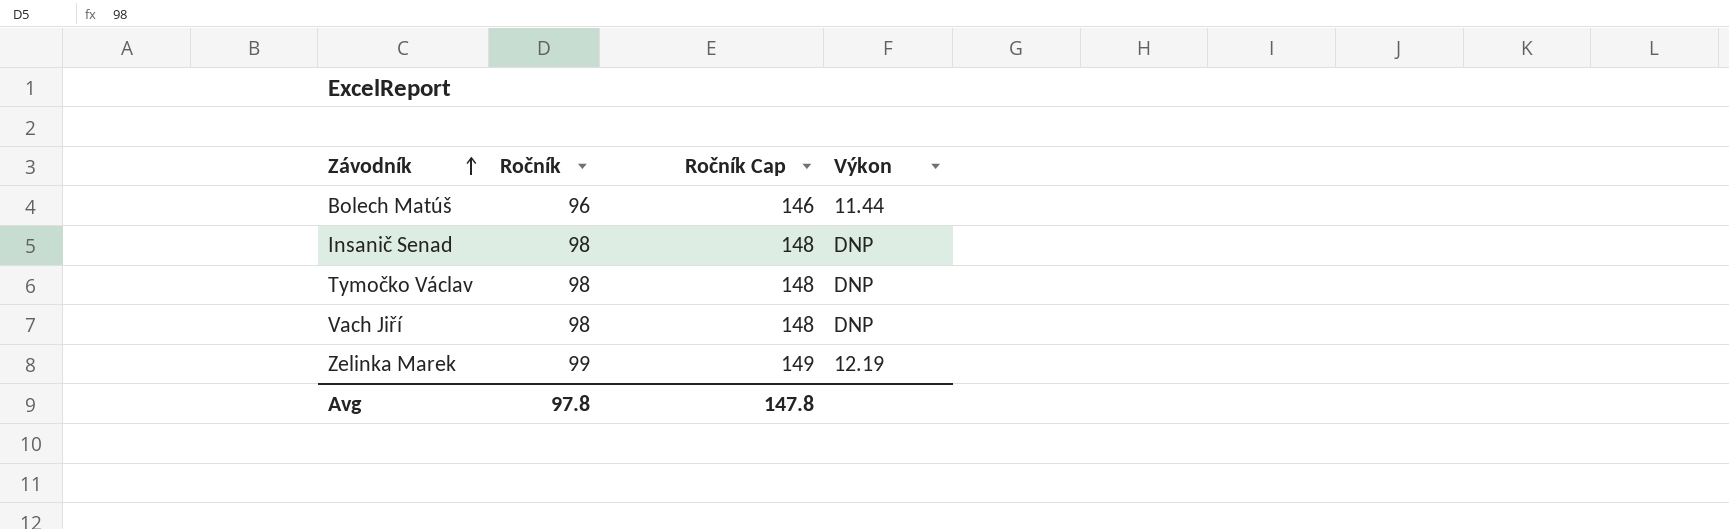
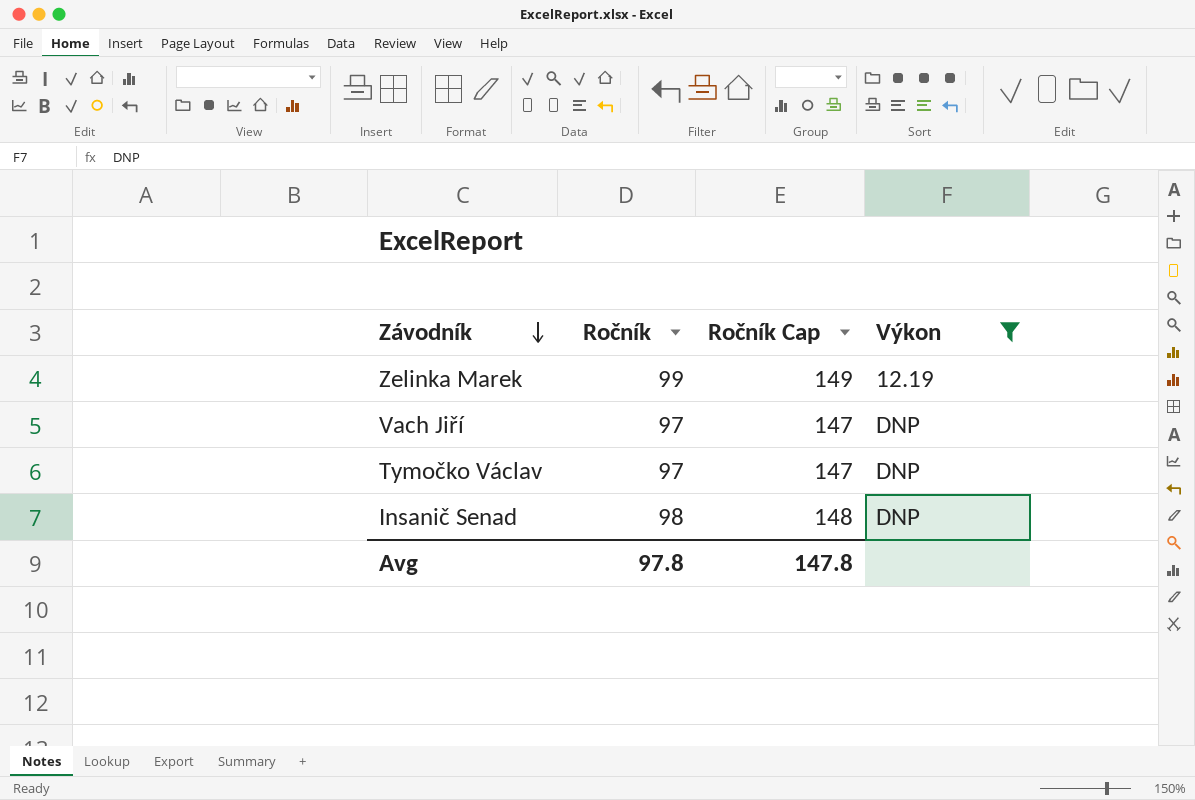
filter: none -> Výkon != 11.44
row order: Závodník ascending -> Závodník descending
Vach Jiří | Ročník: 98 -> 97
Vach Jiří | Ročník Cap: 148 -> 147
Tymočko Václav | Ročník: 98 -> 97
Tymočko Václav | Ročník Cap: 148 -> 147

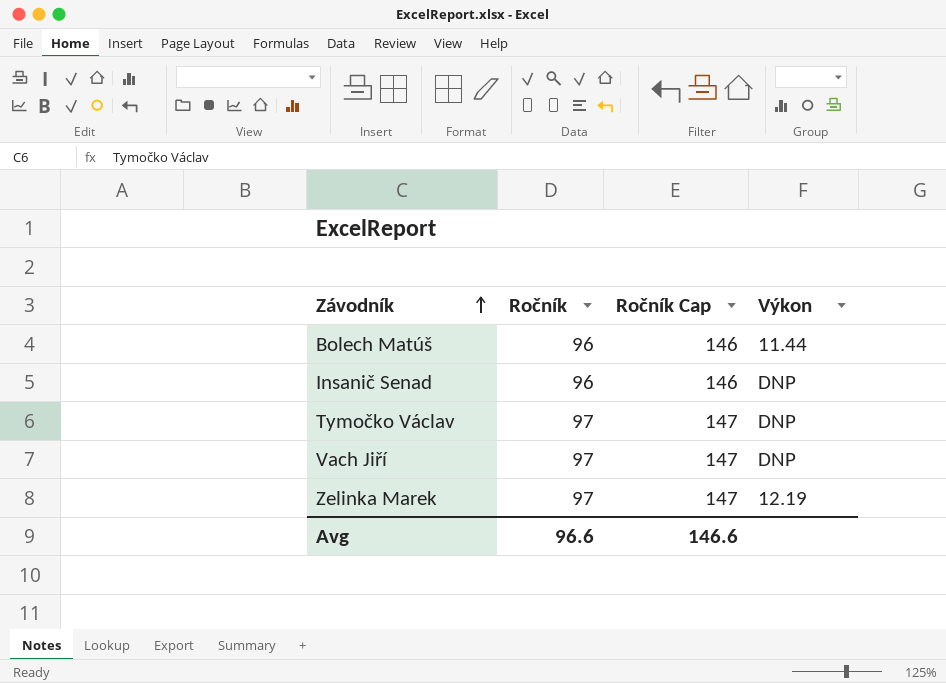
filter: Výkon != 11.44 -> none
row order: Závodník descending -> Závodník ascending
Insanič Senad | Ročník: 98 -> 96
Insanič Senad | Ročník Cap: 148 -> 146
Zelinka Marek | Ročník: 99 -> 97
Zelinka Marek | Ročník Cap: 149 -> 147
Avg | Ročník: 97.8 -> 96.6
Avg | Ročník Cap: 147.8 -> 146.6

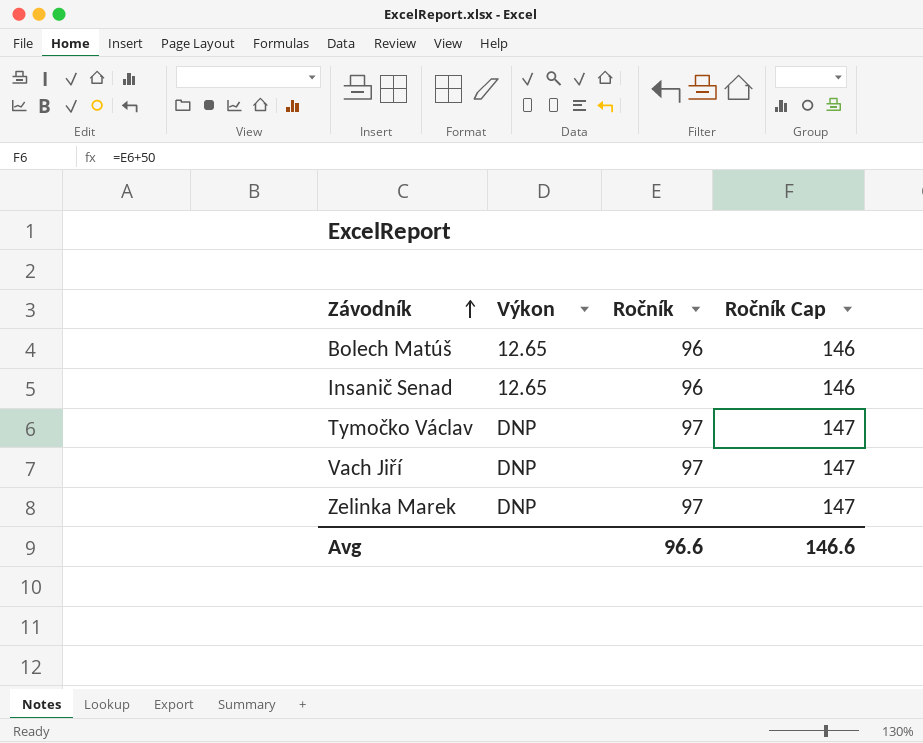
column Výkon | position: 4 -> 2
Bolech Matúš | Výkon: 11.44 -> 12.65
Insanič Senad | Výkon: DNP -> 12.65
Zelinka Marek | Výkon: 12.19 -> DNP

